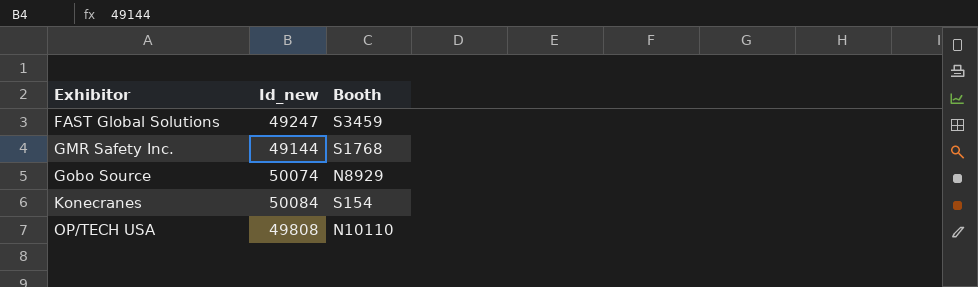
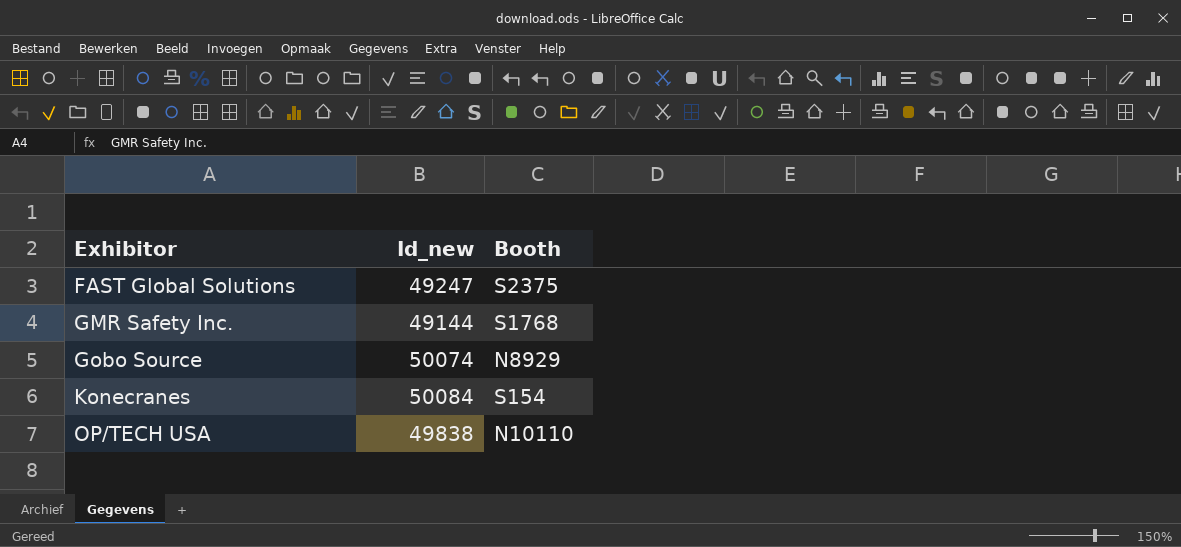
FAST Global Solutions | Booth: S3459 -> S2375
OP/TECH USA | Id_new: 49808 -> 49838

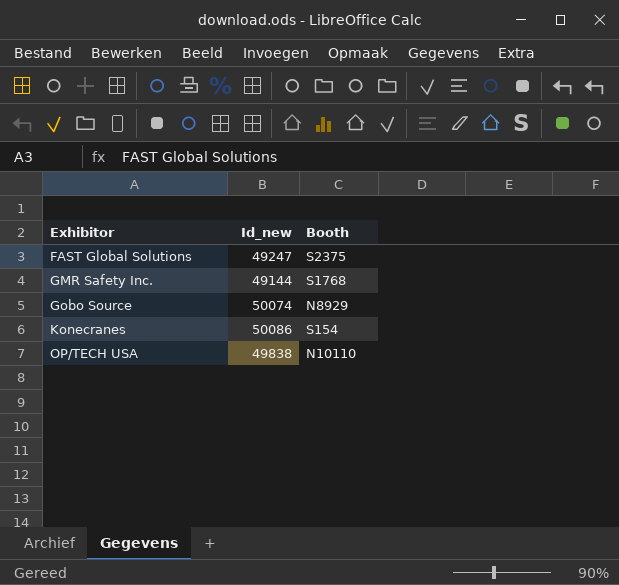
Konecranes | Id_new: 50084 -> 50086

